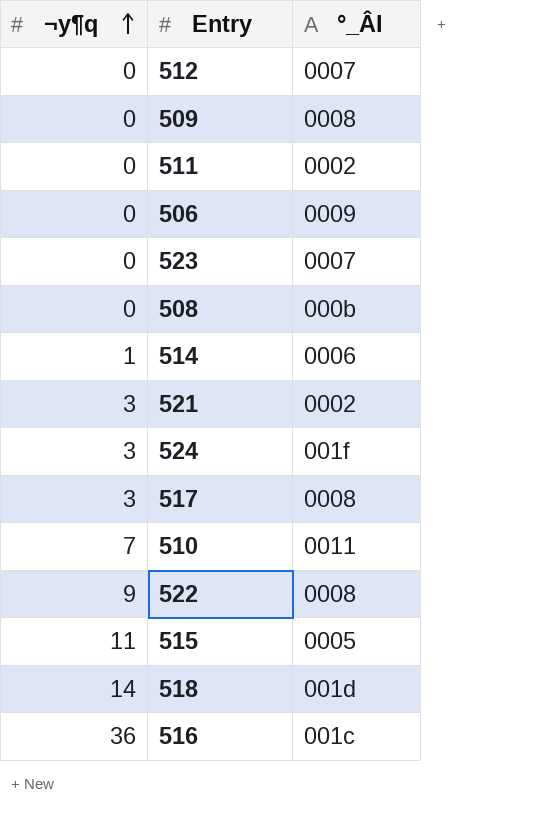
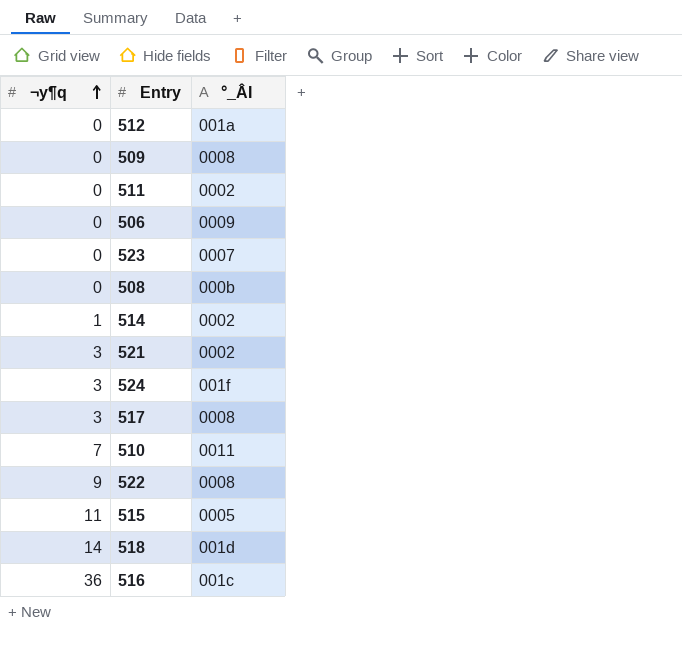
512 | °_ÂI: 0007 -> 001a
514 | °_ÂI: 0006 -> 0002

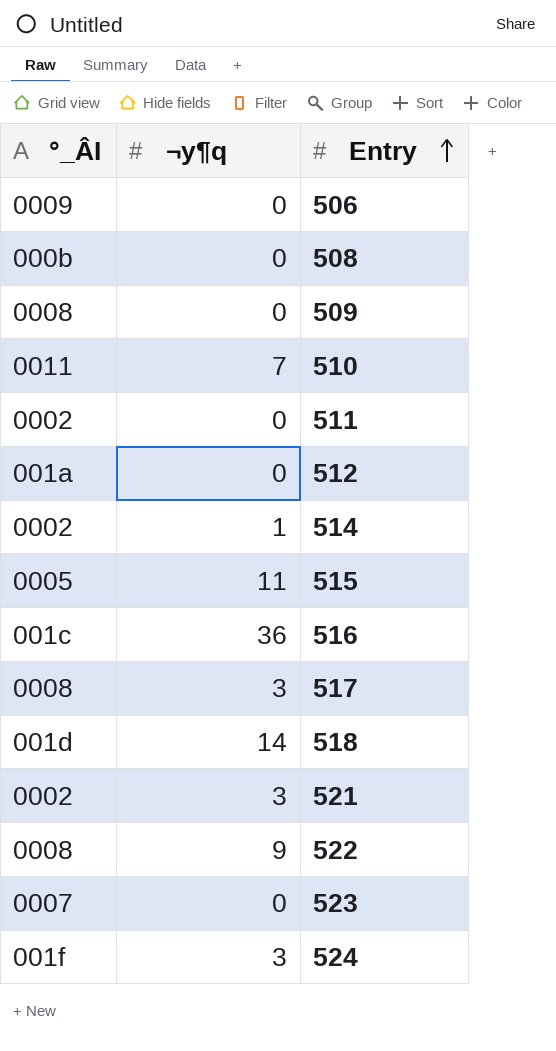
row order: ¬y¶q ascending -> Entry ascending
column °_ÂI | position: 3 -> 1

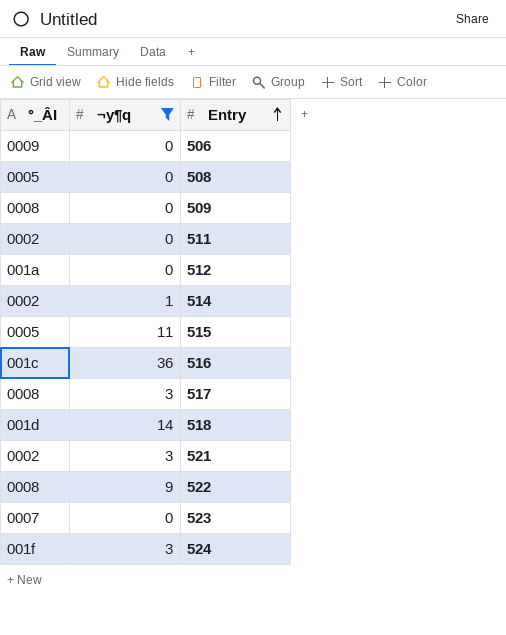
filter: none -> ¬y¶q != 7
508 | °_ÂI: 000b -> 0005

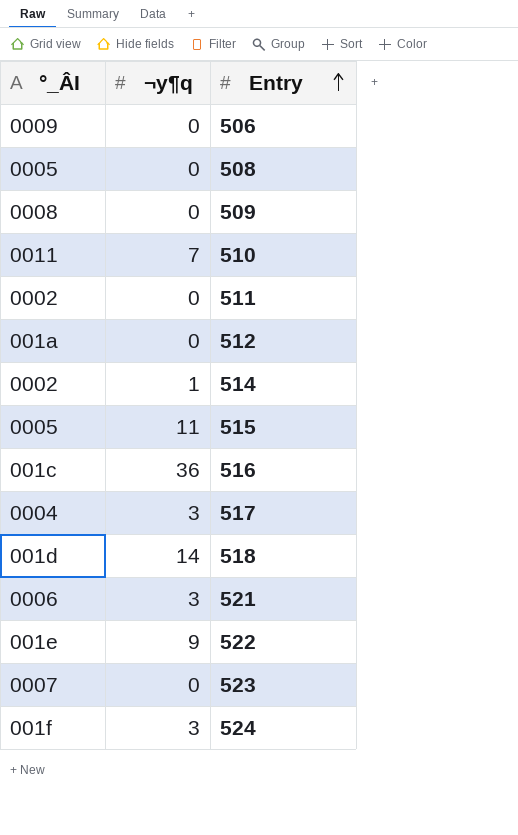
filter: ¬y¶q != 7 -> none
517 | °_ÂI: 0008 -> 0004
521 | °_ÂI: 0002 -> 0006
522 | °_ÂI: 0008 -> 001e

